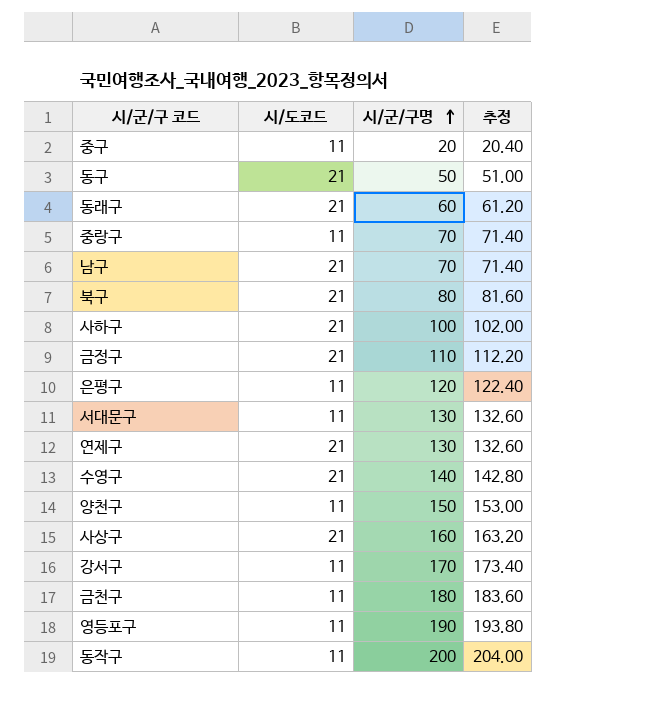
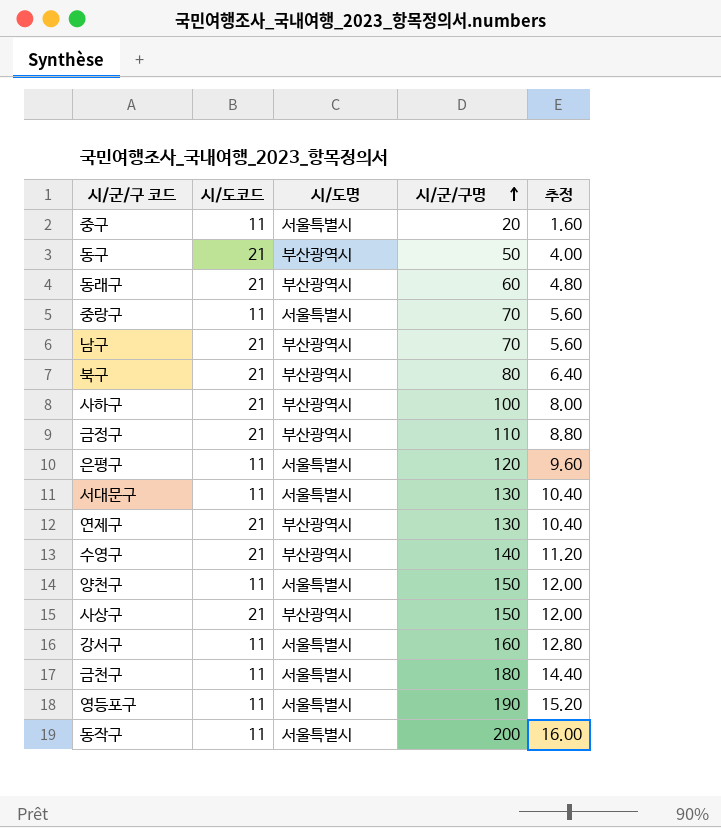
column 시/도명 | position: none -> 3
column 추정 | formula: [시/군/구명] * 1.02 -> [시/군/구명] * 0.08
사상구 | 시/군/구명: 160 -> 150
강서구 | 시/군/구명: 170 -> 160

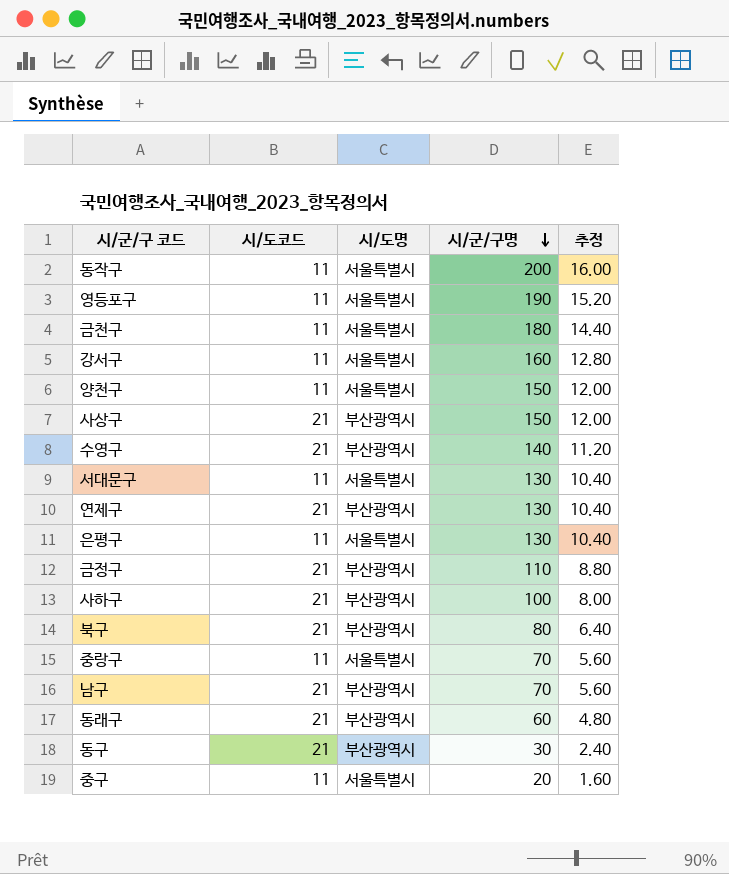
row order: 시/군/구명 ascending -> 시/군/구명 descending
은평구 | 시/군/구명: 120 -> 130
은평구 | 추정: 9.60 -> 10.40
동구 | 시/군/구명: 50 -> 30
동구 | 추정: 4.00 -> 2.40

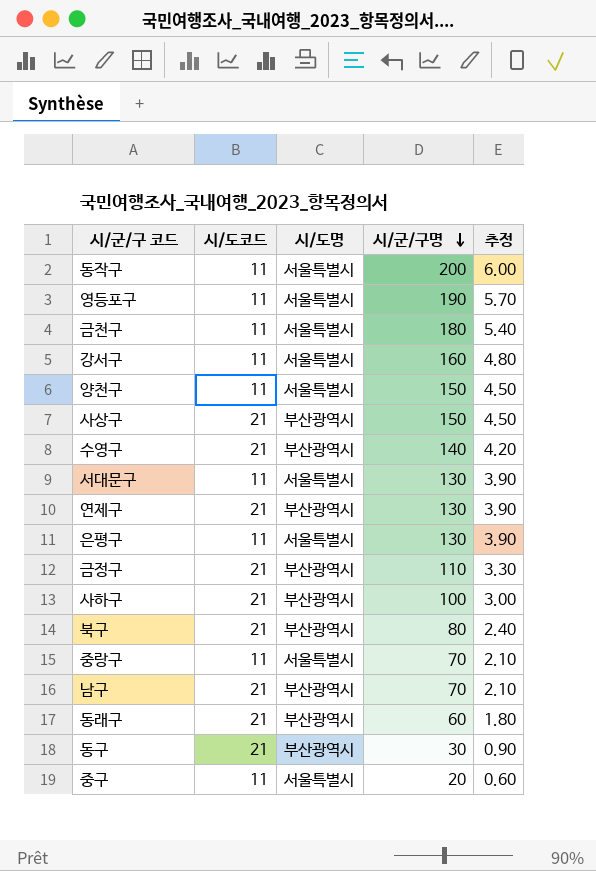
column 추정 | formula: [시/군/구명] * 0.08 -> [시/군/구명] * 0.03

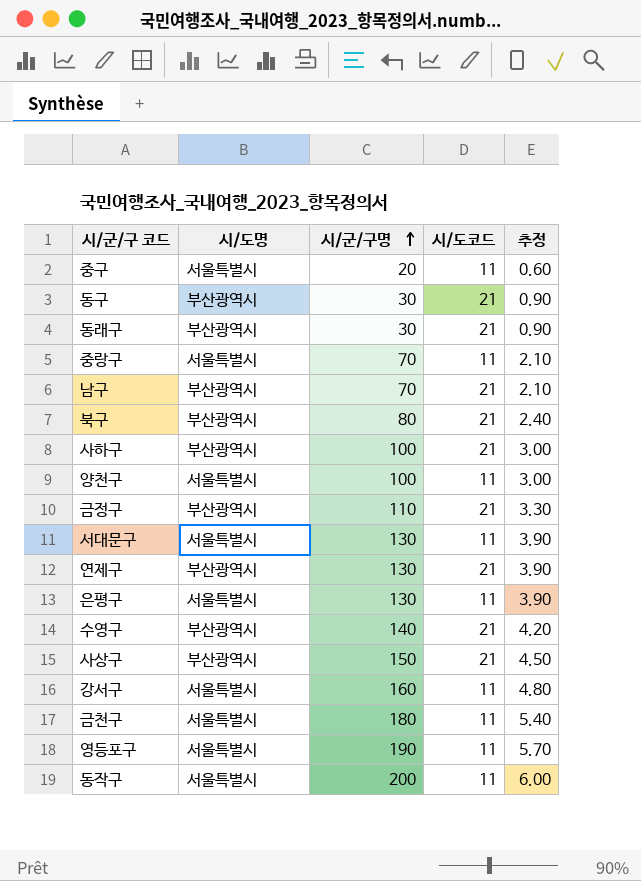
row order: 시/군/구명 descending -> 시/군/구명 ascending
column 시/도코드 | position: 2 -> 4
동래구 | 시/군/구명: 60 -> 30
동래구 | 추정: 1.80 -> 0.90
양천구 | 시/군/구명: 150 -> 100
양천구 | 추정: 4.50 -> 3.00

